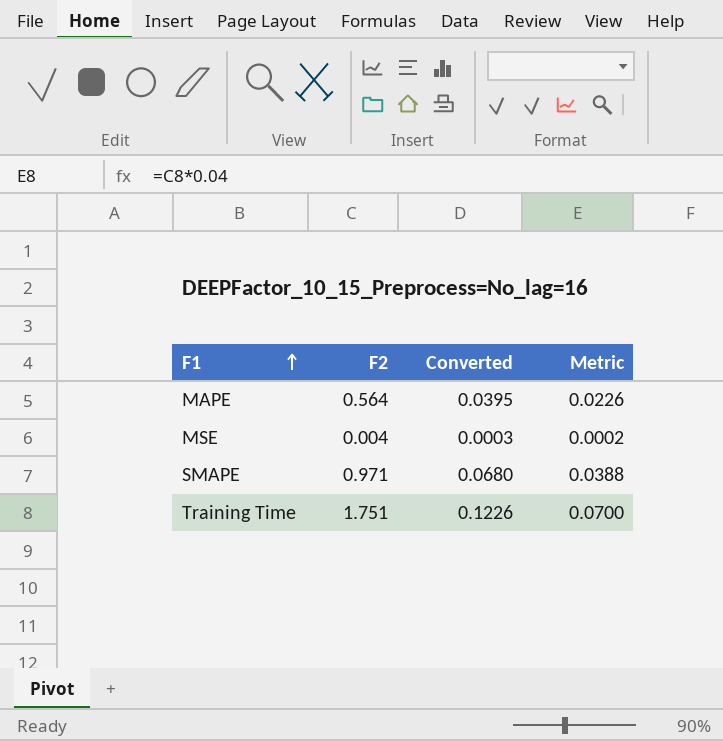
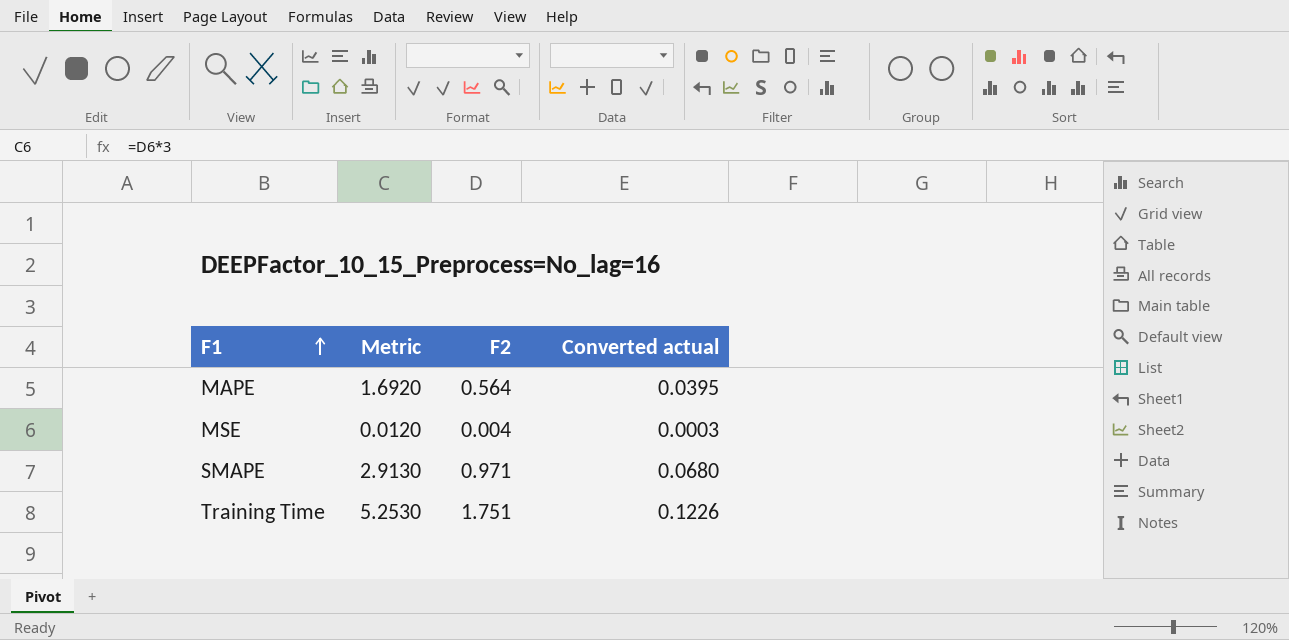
column Metric | formula: [F2] * 0.04 -> [F2] * 3
column Metric | position: 4 -> 2
column name: Converted -> Converted actual

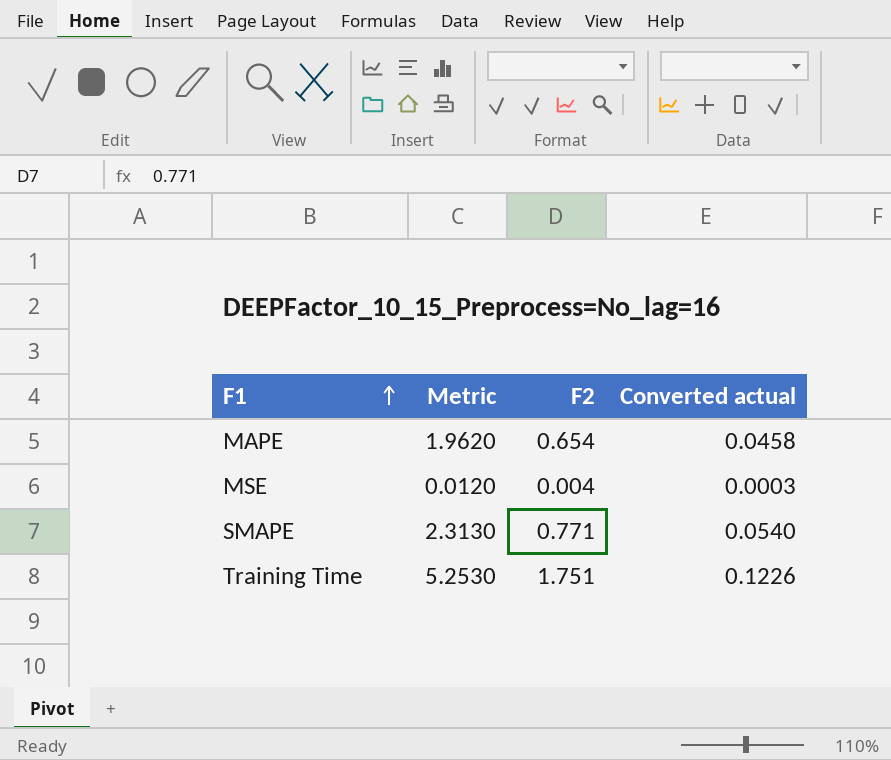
MAPE | Metric: 1.6920 -> 1.9620
MAPE | F2: 0.564 -> 0.654
MAPE | Converted actual: 0.0395 -> 0.0458
SMAPE | Metric: 2.9130 -> 2.3130
SMAPE | F2: 0.971 -> 0.771
SMAPE | Converted actual: 0.0680 -> 0.0540

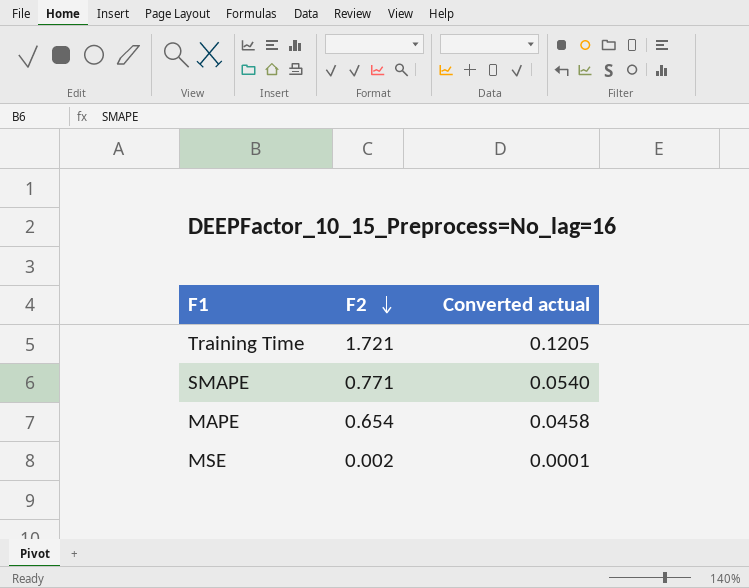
row order: F1 ascending -> F2 descending
column Metric | formula: [F2] * 3 -> none
Training Time | F2: 1.751 -> 1.721
Training Time | Converted actual: 0.1226 -> 0.1205
MSE | F2: 0.004 -> 0.002
MSE | Converted actual: 0.0003 -> 0.0001

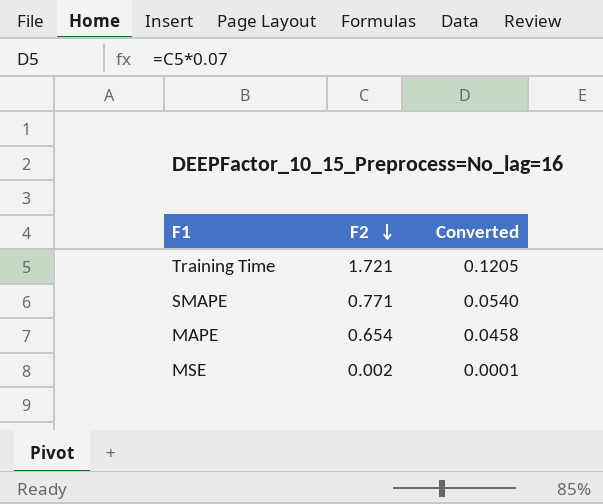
column name: Converted actual -> Converted

